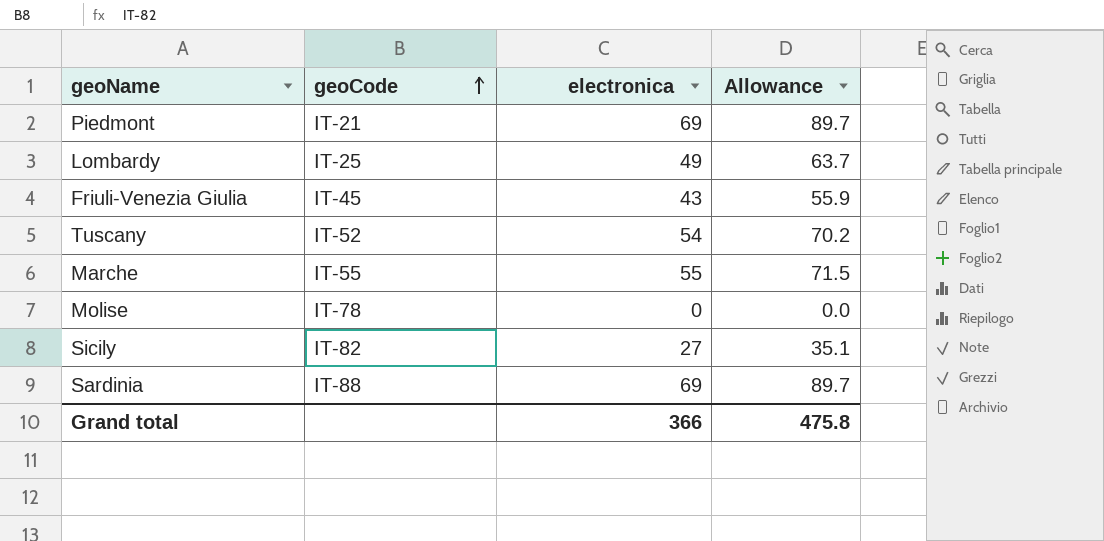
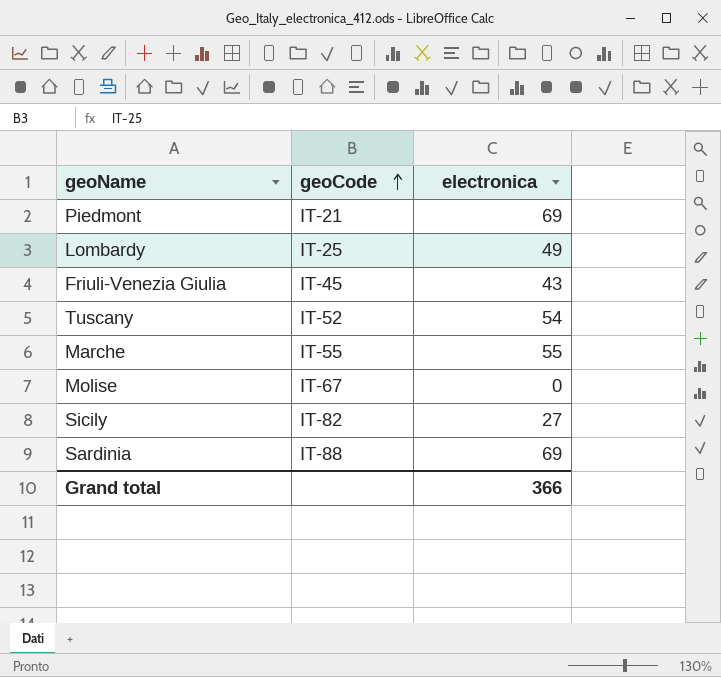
column Allowance | formula: [electronica] * 1.3 -> none
Molise | geoCode: IT-78 -> IT-67

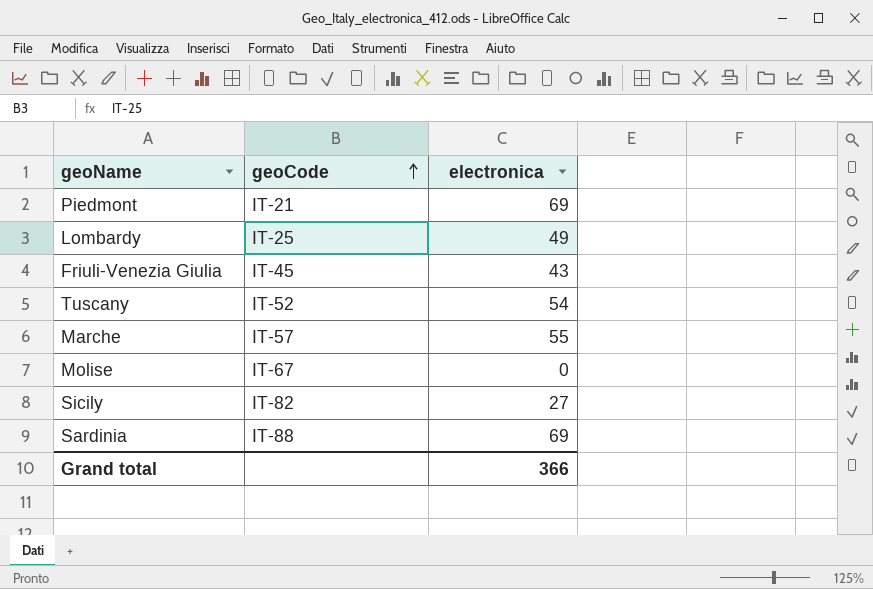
Marche | geoCode: IT-55 -> IT-57

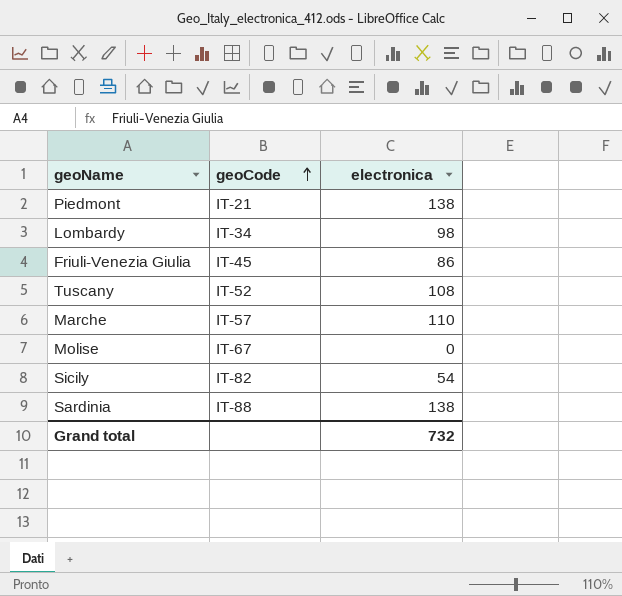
Piedmont | electronica: 69 -> 138
Lombardy | geoCode: IT-25 -> IT-34
Lombardy | electronica: 49 -> 98
Friuli-Venezia Giulia | electronica: 43 -> 86
Tuscany | electronica: 54 -> 108
Marche | electronica: 55 -> 110
Sicily | electronica: 27 -> 54
Sardinia | electronica: 69 -> 138
Grand total | electronica: 366 -> 732

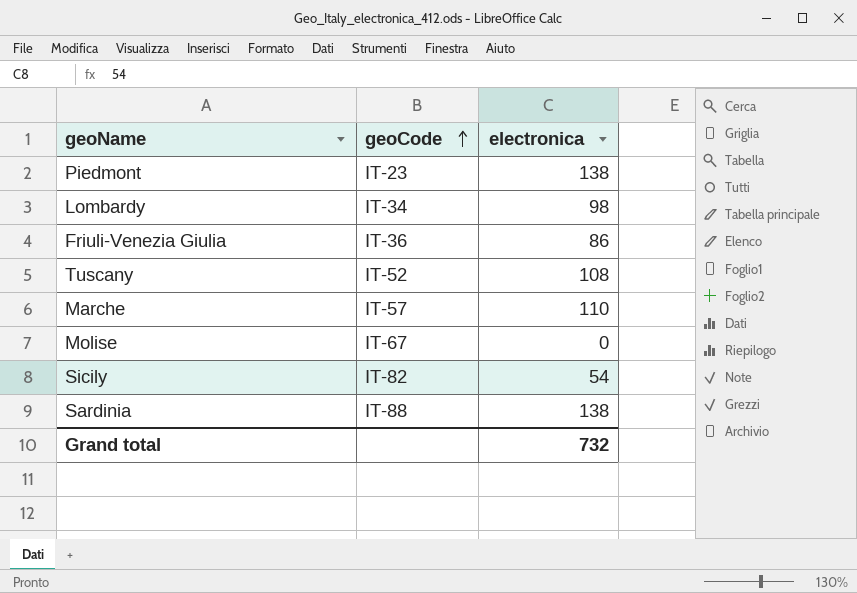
Piedmont | geoCode: IT-21 -> IT-23
Friuli-Venezia Giulia | geoCode: IT-45 -> IT-36

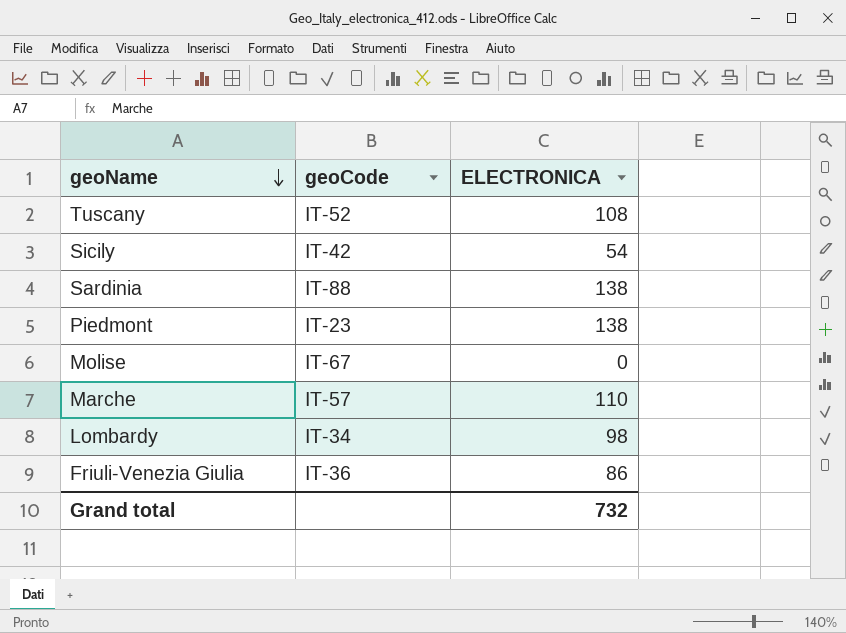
row order: geoCode ascending -> geoName descending
column name: electronica -> ELECTRONICA
Sicily | geoCode: IT-82 -> IT-42

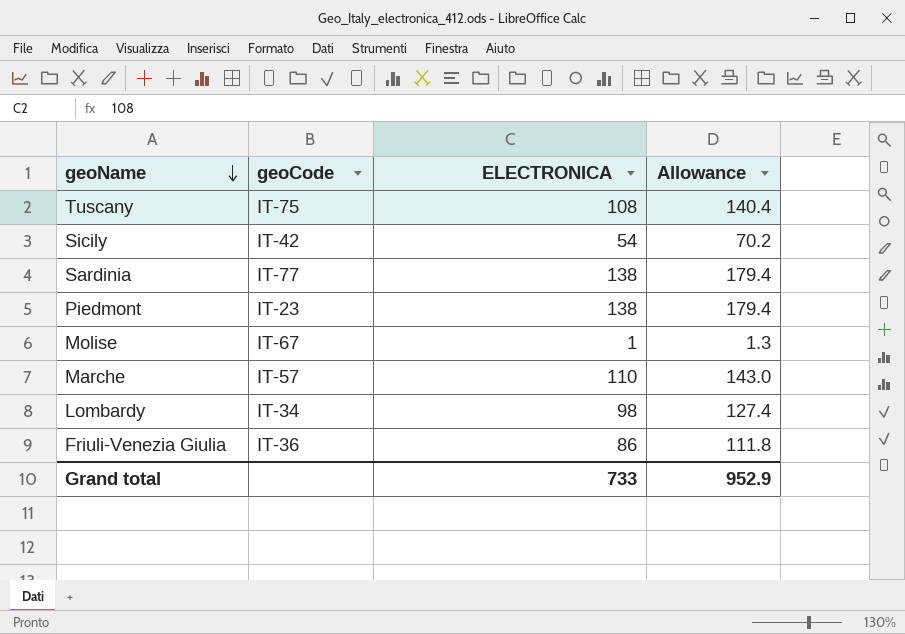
column Allowance | formula: none -> [ELECTRONICA] * 1.3
Tuscany | geoCode: IT-52 -> IT-75
Sardinia | geoCode: IT-88 -> IT-77
Molise | ELECTRONICA: 0 -> 1
Grand total | ELECTRONICA: 732 -> 733

